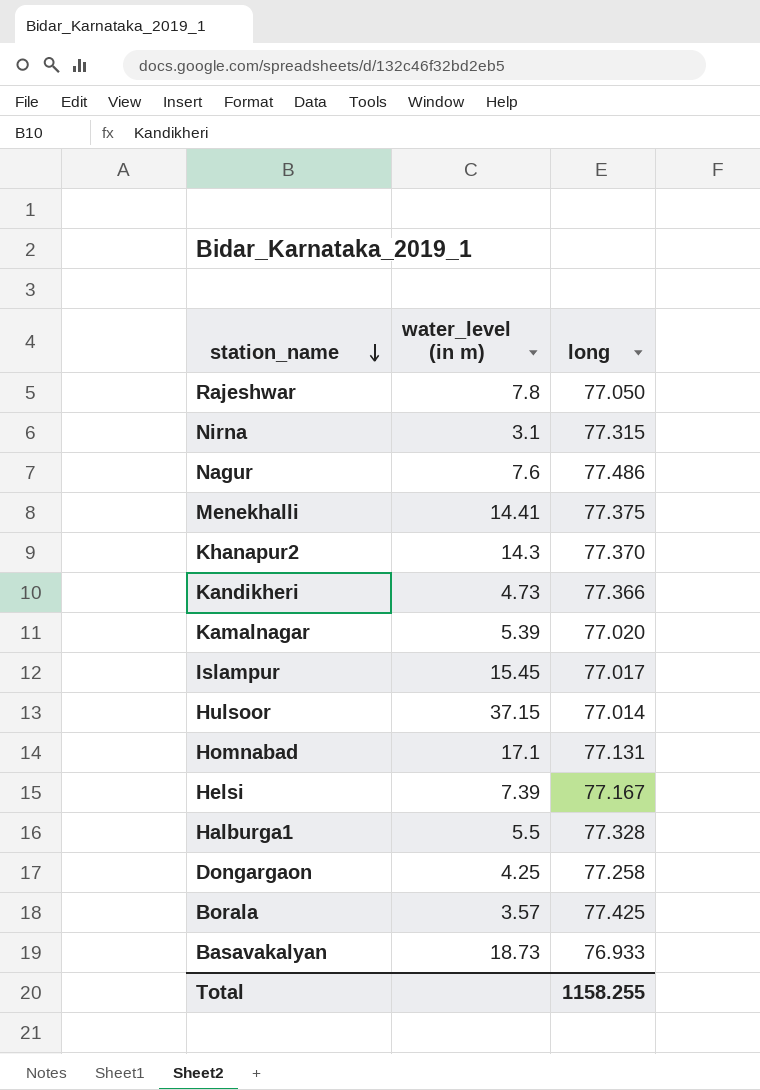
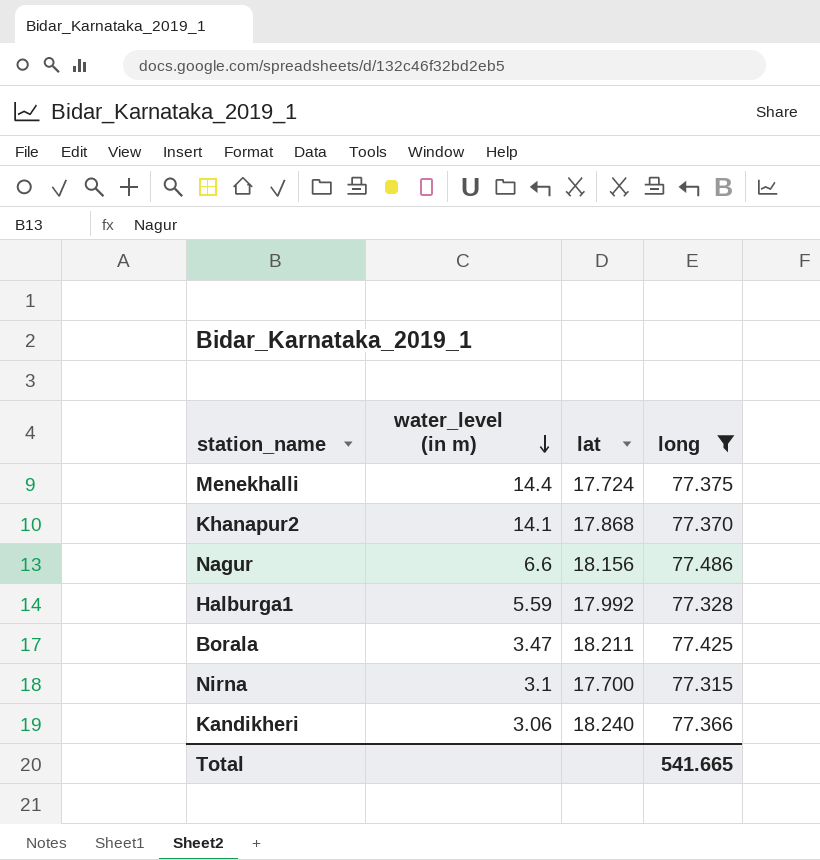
filter: none -> long >= 77.315
row order: station_name descending -> water_level (in m) descending
column lat | position: none -> 3
Menekhalli | water_level (in m): 14.41 -> 14.4
Khanapur2 | water_level (in m): 14.3 -> 14.1
Nagur | water_level (in m): 7.6 -> 6.6
Halburga1 | water_level (in m): 5.5 -> 5.59
Borala | water_level (in m): 3.57 -> 3.47
Kandikheri | water_level (in m): 4.73 -> 3.06
Total | long: 1158.255 -> 541.665

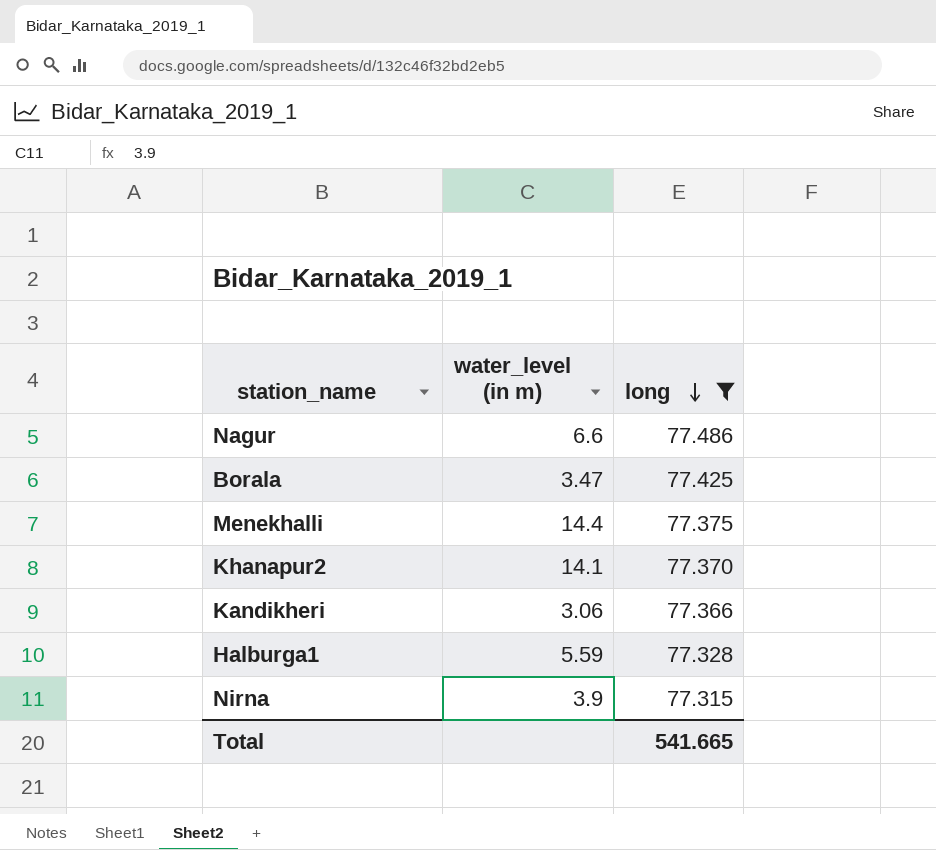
row order: water_level (in m) descending -> long descending
column lat | position: 3 -> none
Nirna | water_level (in m): 3.1 -> 3.9

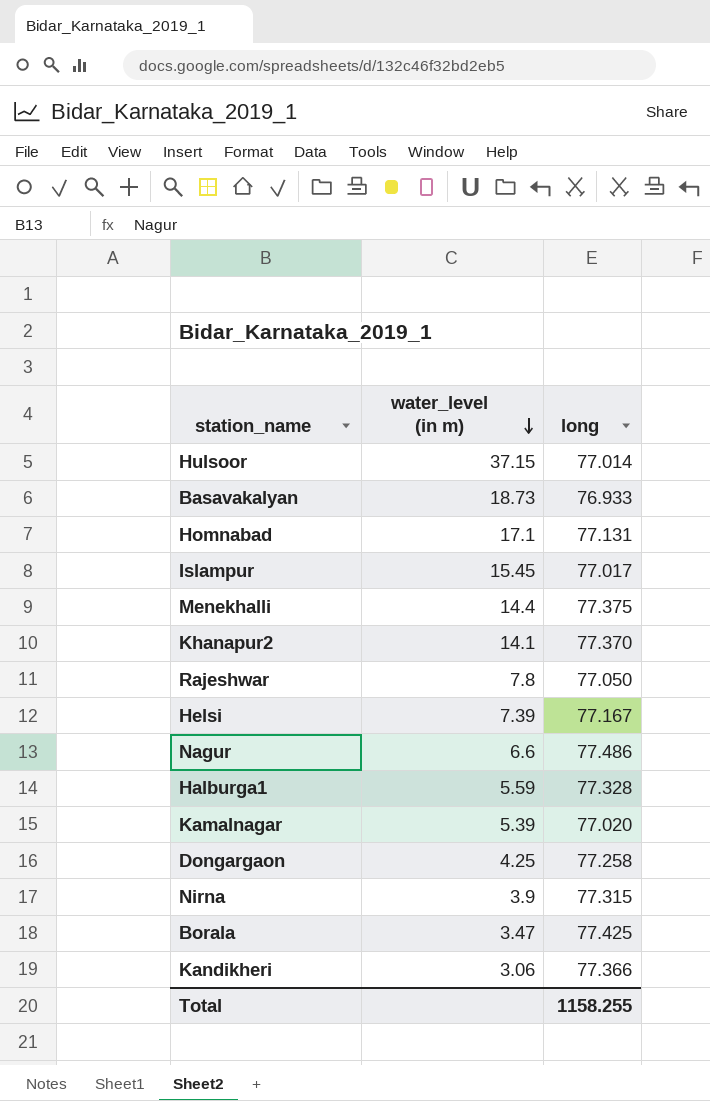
filter: long >= 77.315 -> none
row order: long descending -> water_level (in m) descending
Total | long: 541.665 -> 1158.255

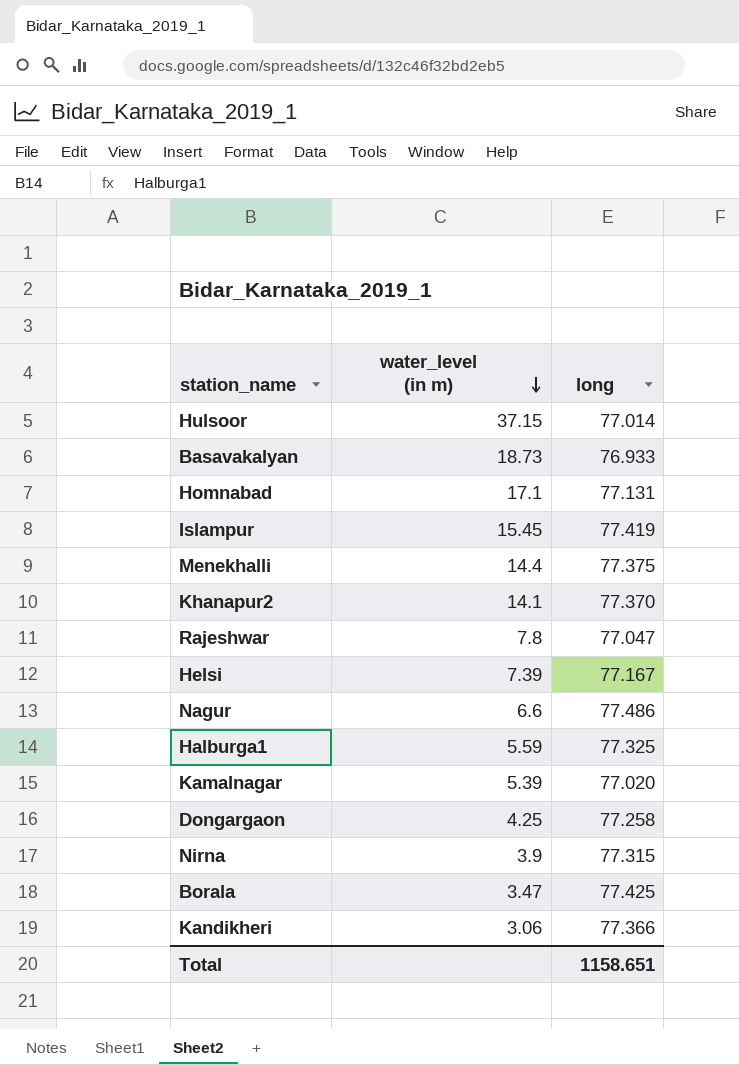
Islampur | long: 77.017 -> 77.419
Rajeshwar | long: 77.050 -> 77.047
Halburga1 | long: 77.328 -> 77.325
Total | long: 1158.255 -> 1158.651

